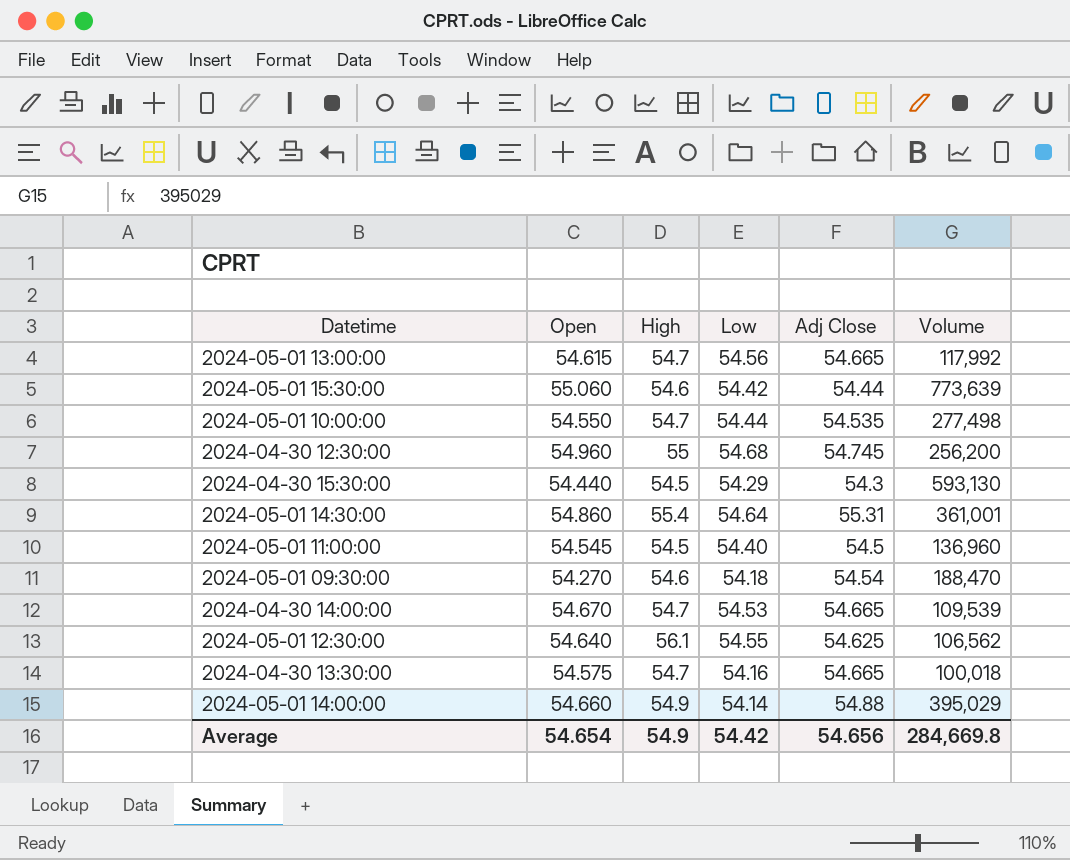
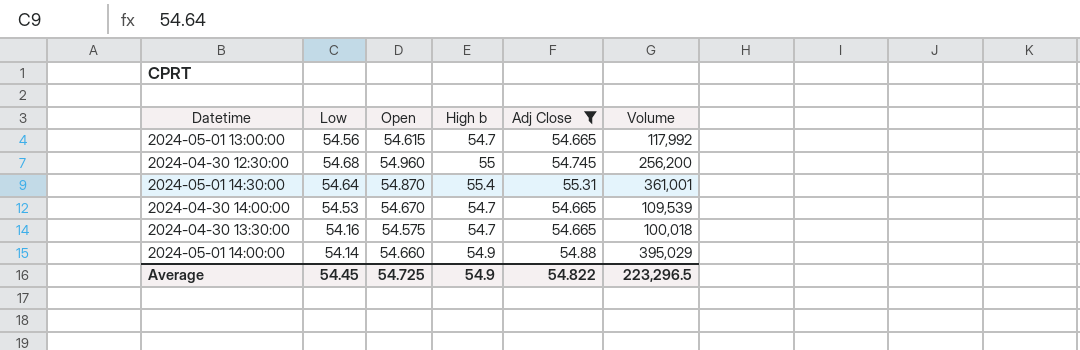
filter: none -> Adj Close >= 54.665
column Low | position: 4 -> 2
column name: High -> High b
2024-05-01 14:30:00 | Open: 54.860 -> 54.870
Average | Low: 54.42 -> 54.45
Average | Open: 54.654 -> 54.725
Average | Adj Close: 54.656 -> 54.822
Average | Volume: 284,669.8 -> 223,296.5

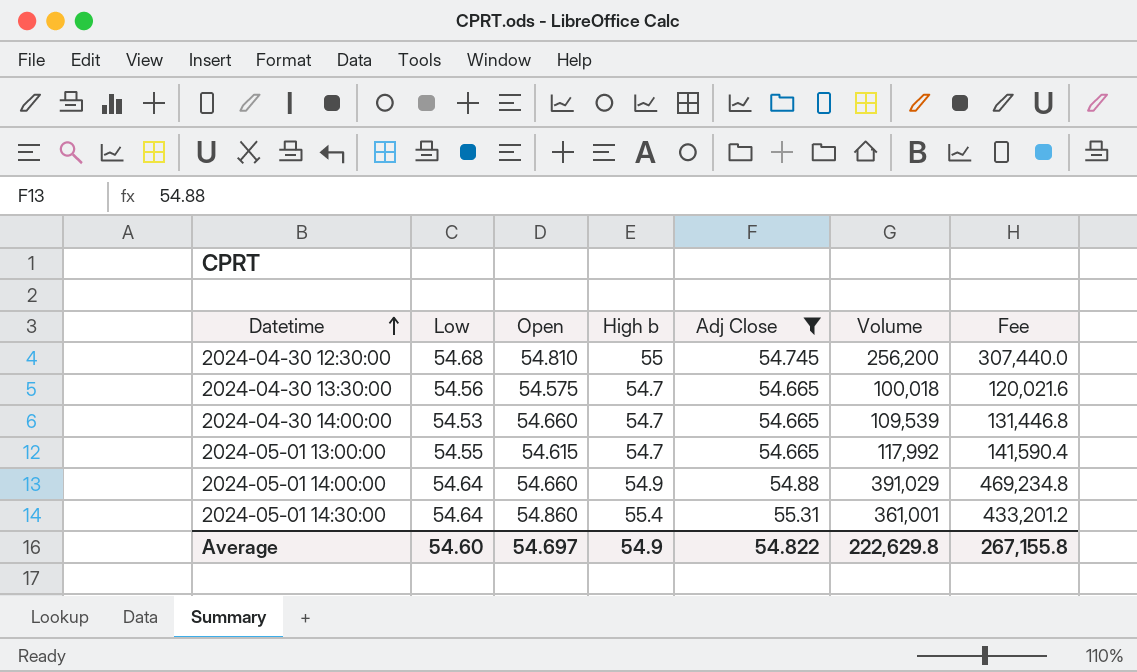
row order: none -> Datetime ascending
column Fee | formula: none -> [Volume] * 1.2
2024-04-30 12:30:00 | Open: 54.960 -> 54.810
2024-04-30 13:30:00 | Low: 54.16 -> 54.56
2024-04-30 14:00:00 | Open: 54.670 -> 54.660
2024-05-01 13:00:00 | Low: 54.56 -> 54.55
2024-05-01 14:00:00 | Low: 54.14 -> 54.64
2024-05-01 14:00:00 | Volume: 395,029 -> 391,029
2024-05-01 14:30:00 | Open: 54.870 -> 54.860
Average | Low: 54.45 -> 54.60
Average | Open: 54.725 -> 54.697
Average | Volume: 223,296.5 -> 222,629.8

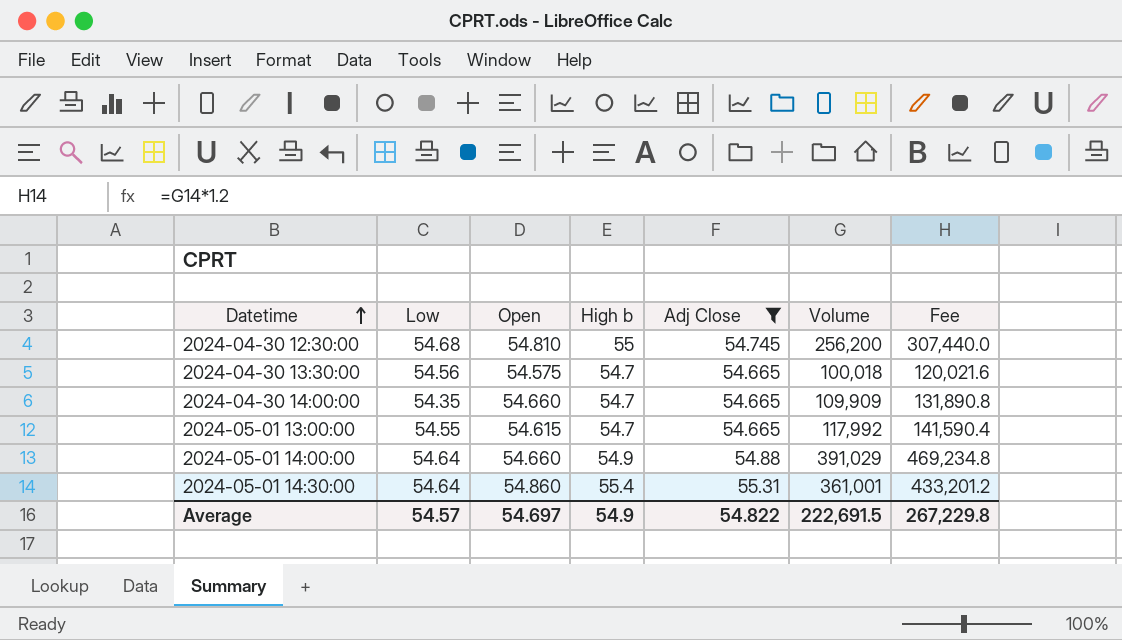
2024-04-30 14:00:00 | Low: 54.53 -> 54.35
2024-04-30 14:00:00 | Volume: 109,539 -> 109,909
2024-04-30 14:00:00 | Fee: 131,446.8 -> 131,890.8
Average | Low: 54.60 -> 54.57
Average | Volume: 222,629.8 -> 222,691.5
Average | Fee: 267,155.8 -> 267,229.8

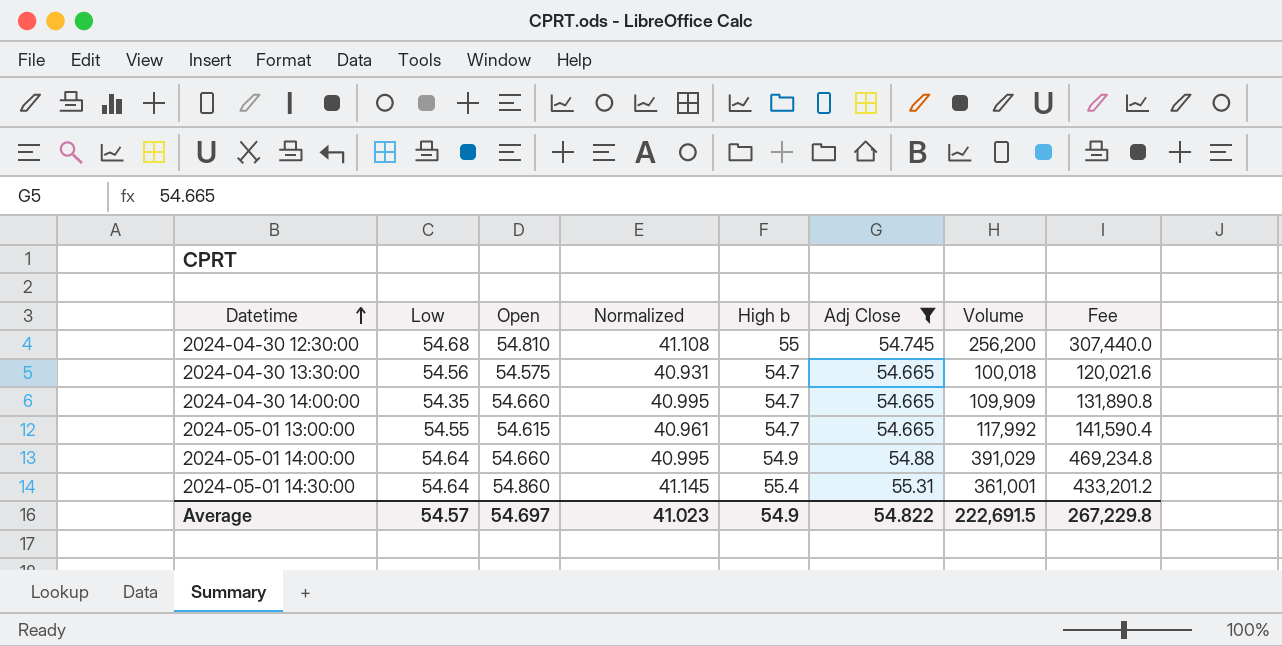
column Normalized | formula: none -> [Open] * 0.75

